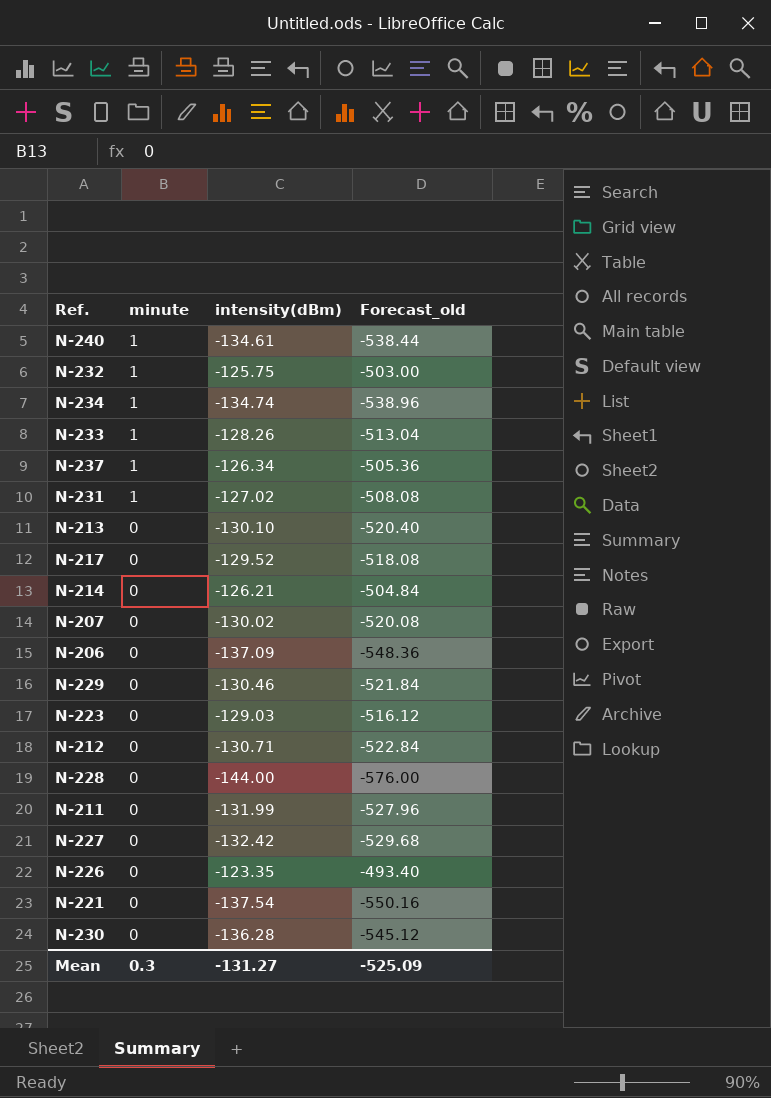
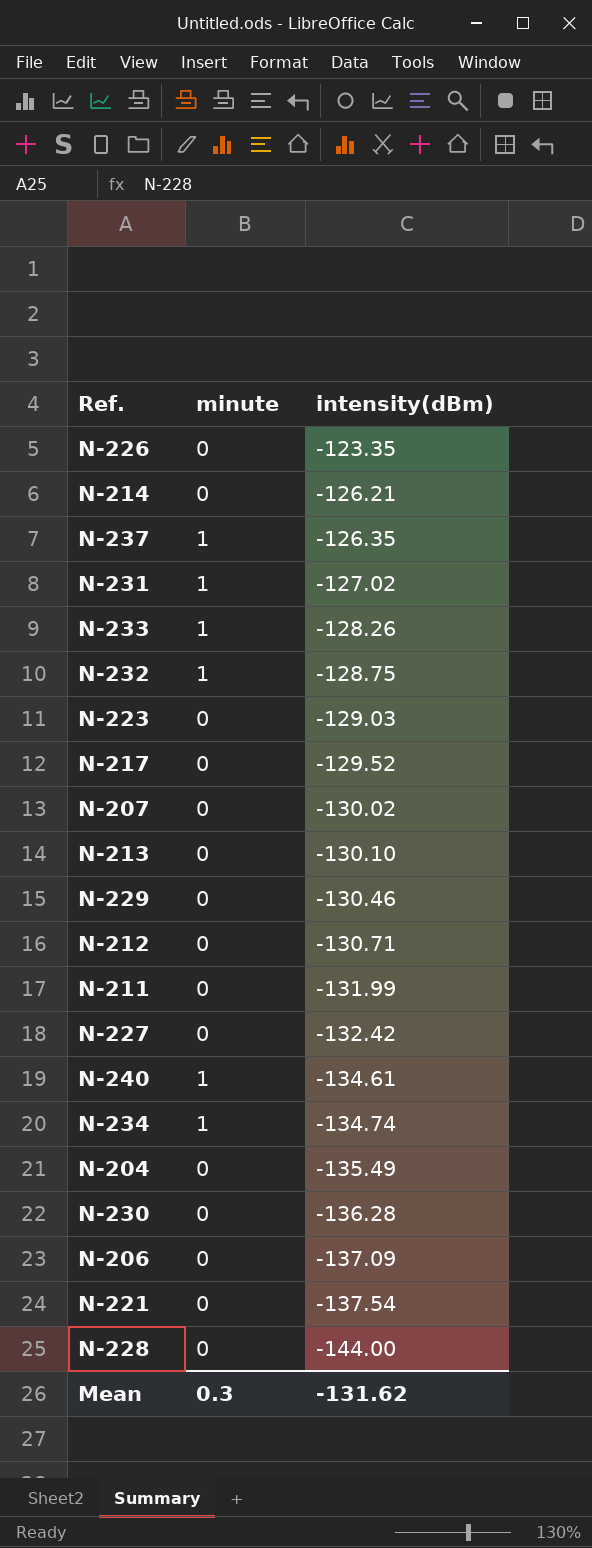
row order: minute descending -> intensity(dBm) descending
column Forecast_old | formula: [intensity(dBm)] * 4 -> none
N-237 | intensity(dBm): -126.34 -> -126.35
N-232 | intensity(dBm): -125.75 -> -128.75
row N-204: none -> 0 | -135.49
Mean | intensity(dBm): -131.27 -> -131.62

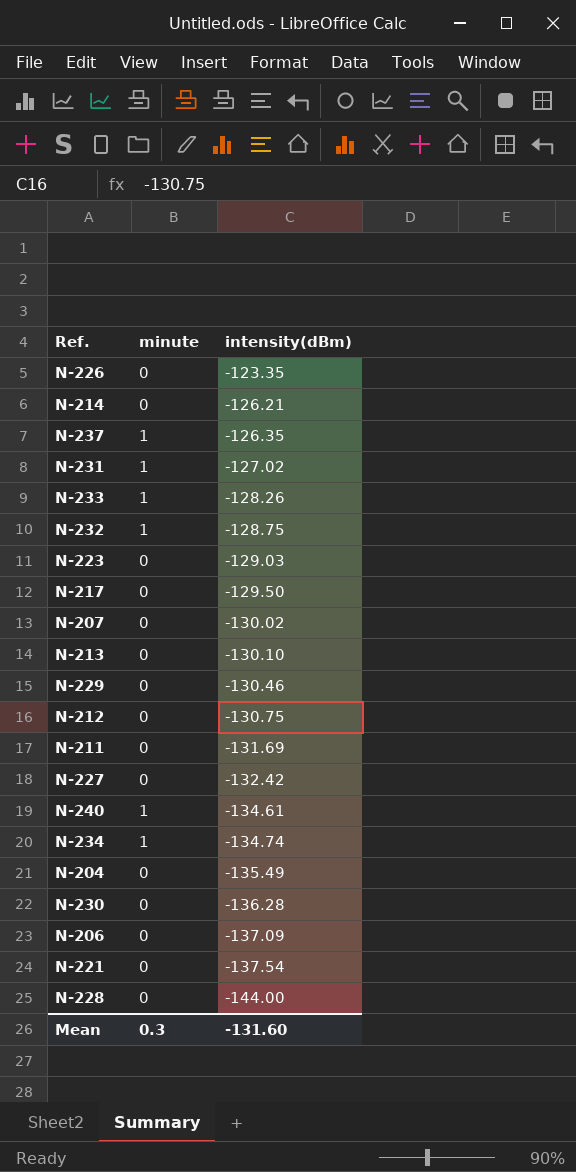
N-217 | intensity(dBm): -129.52 -> -129.50
N-212 | intensity(dBm): -130.71 -> -130.75
N-211 | intensity(dBm): -131.99 -> -131.69
Mean | intensity(dBm): -131.62 -> -131.60

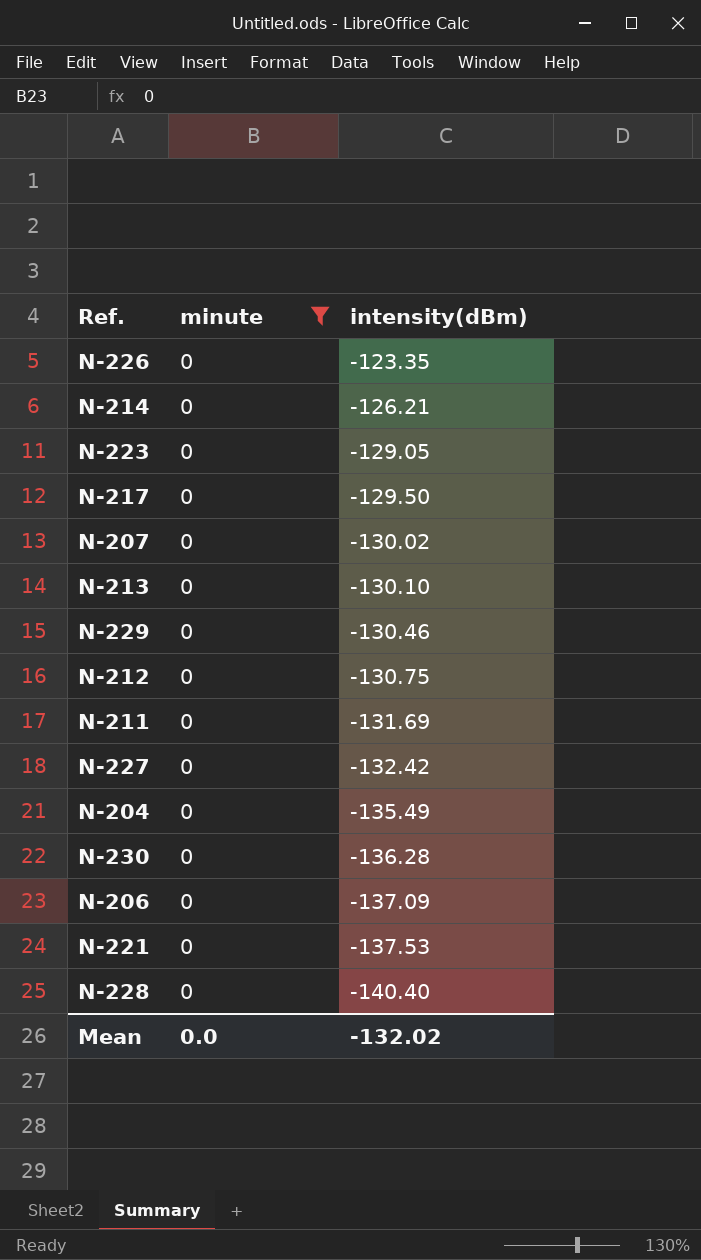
filter: none -> minute = 0
N-223 | intensity(dBm): -129.03 -> -129.05
N-221 | intensity(dBm): -137.54 -> -137.53
N-228 | intensity(dBm): -144.00 -> -140.40
Mean | minute: 0.3 -> 0.0
Mean | intensity(dBm): -131.60 -> -132.02

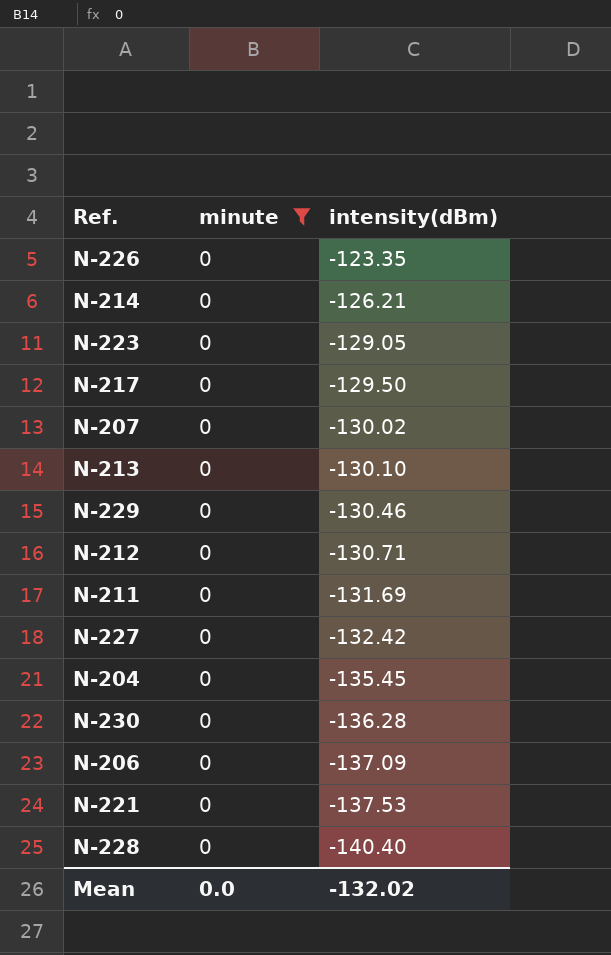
N-212 | intensity(dBm): -130.75 -> -130.71
N-204 | intensity(dBm): -135.49 -> -135.45

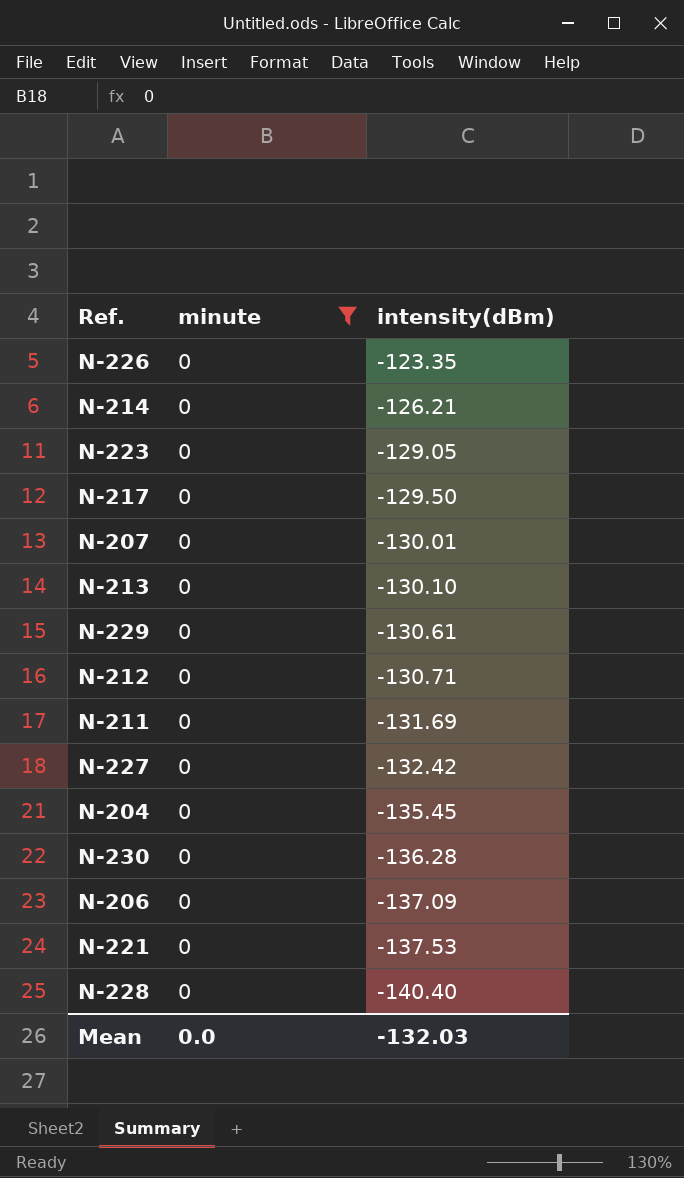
N-207 | intensity(dBm): -130.02 -> -130.01
N-229 | intensity(dBm): -130.46 -> -130.61
Mean | intensity(dBm): -132.02 -> -132.03

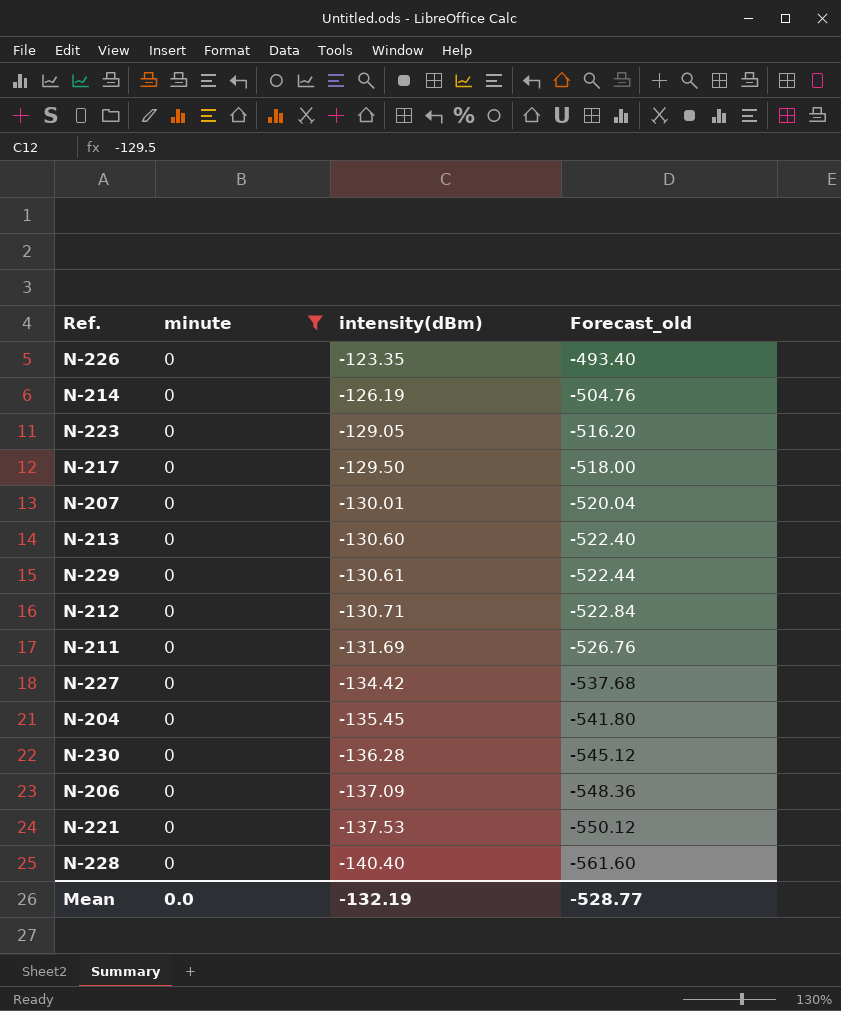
column Forecast_old | formula: none -> [intensity(dBm)] * 4
N-214 | intensity(dBm): -126.21 -> -126.19
N-213 | intensity(dBm): -130.10 -> -130.60
N-227 | intensity(dBm): -132.42 -> -134.42
Mean | intensity(dBm): -132.03 -> -132.19

